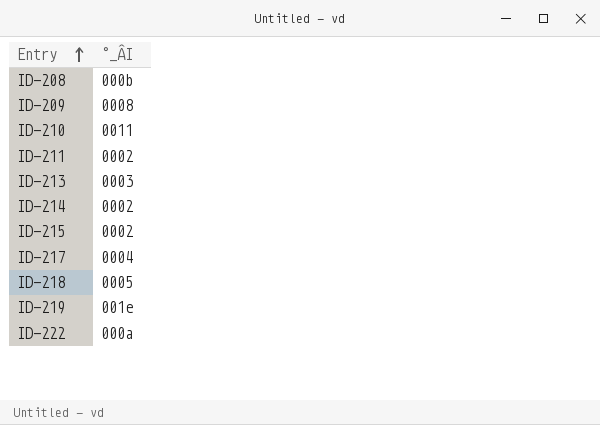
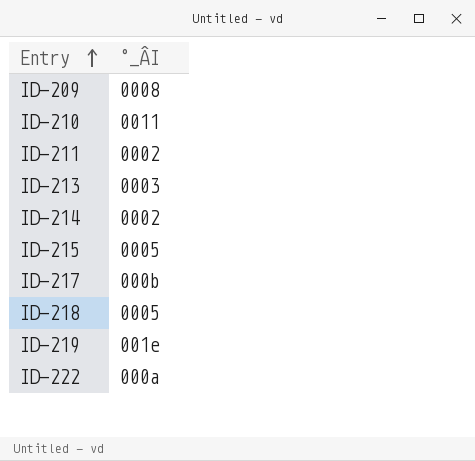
row ID-208: 000b -> none
ID-215 | °_ÂI: 0002 -> 0005
ID-217 | °_ÂI: 0004 -> 000b

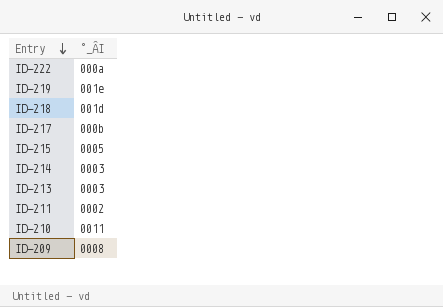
row order: Entry ascending -> Entry descending
ID-218 | °_ÂI: 0005 -> 001d
ID-214 | °_ÂI: 0002 -> 0003

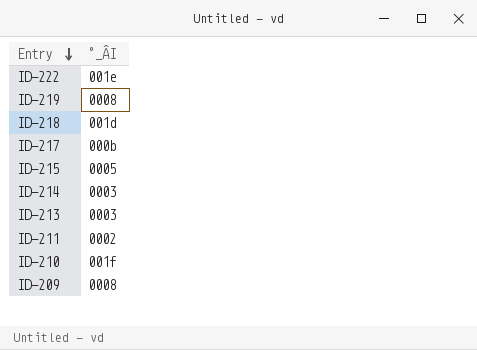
ID-222 | °_ÂI: 000a -> 001e
ID-219 | °_ÂI: 001e -> 0008
ID-210 | °_ÂI: 0011 -> 001f

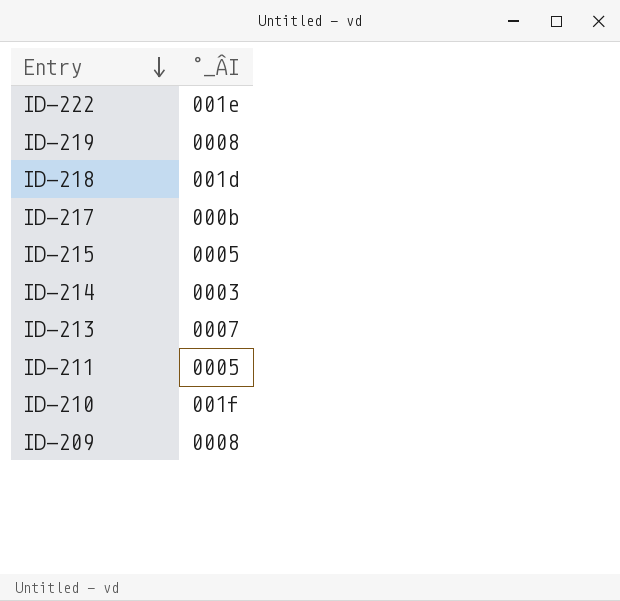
ID-213 | °_ÂI: 0003 -> 0007
ID-211 | °_ÂI: 0002 -> 0005

